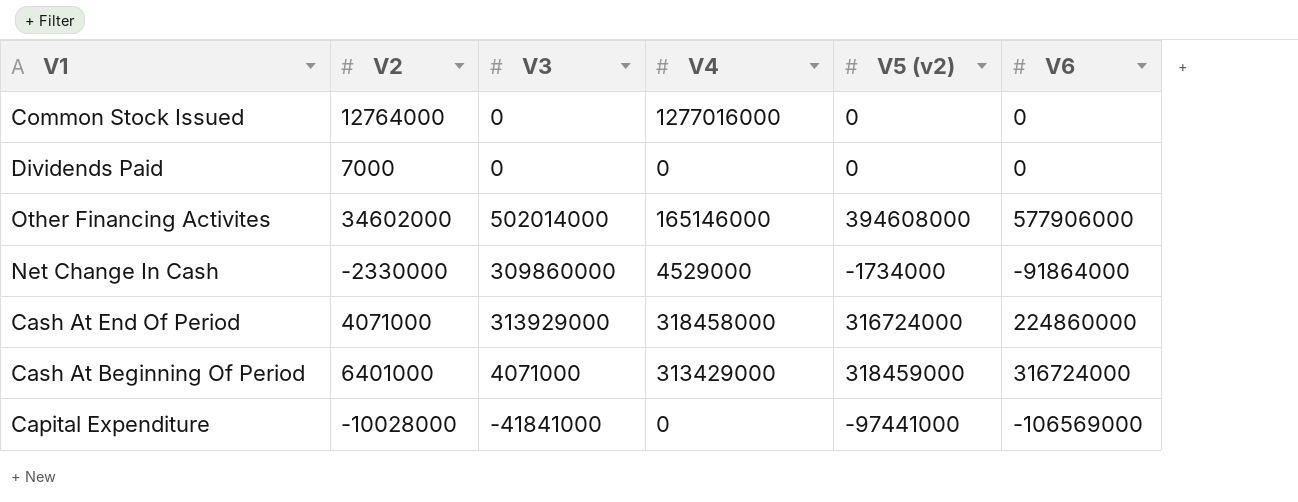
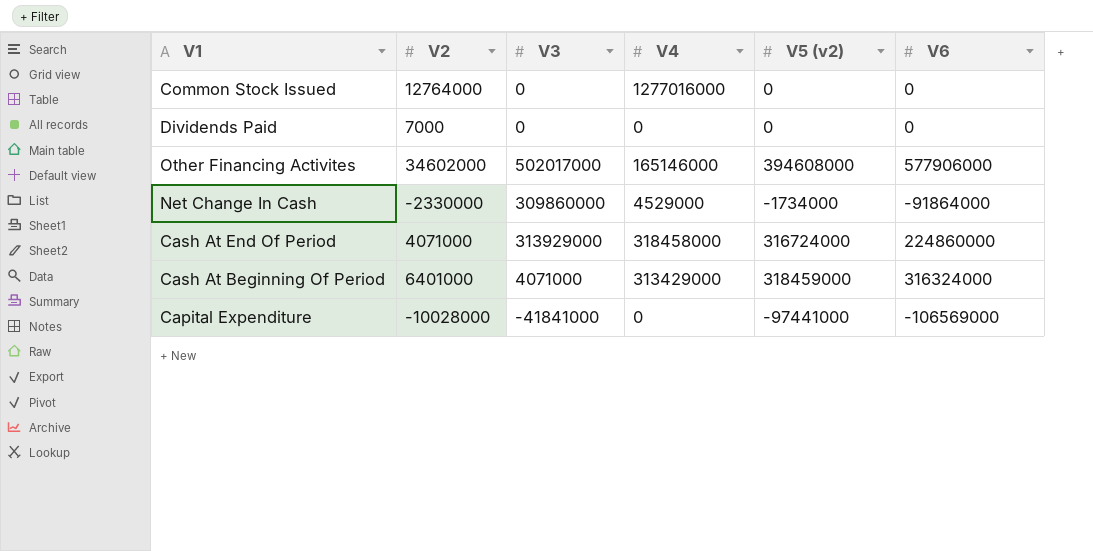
Other Financing Activites | V3: 502014000 -> 502017000
Cash At Beginning Of Period | V6: 316724000 -> 316324000

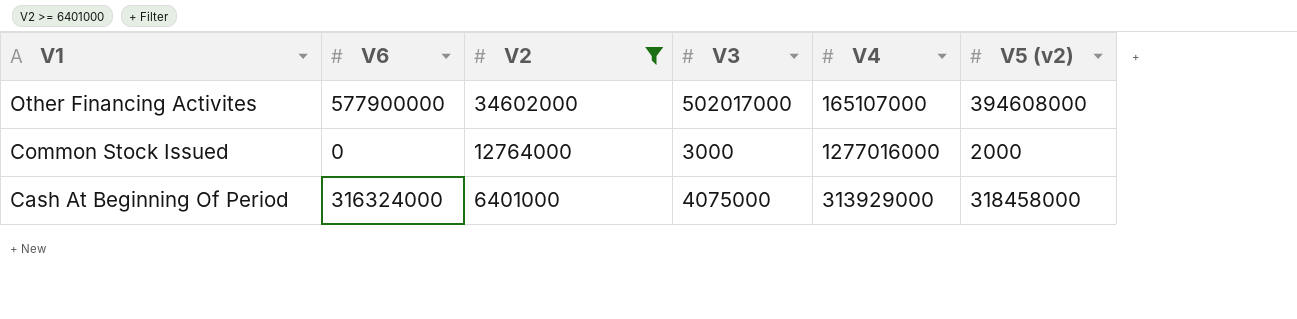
filter: none -> V2 >= 6401000
row order: none -> V1 descending
column V6 | position: 6 -> 2
Other Financing Activites | V6: 577906000 -> 577900000
Other Financing Activites | V4: 165146000 -> 165107000
Common Stock Issued | V3: 0 -> 3000
Common Stock Issued | V5 (v2): 0 -> 2000
Cash At Beginning Of Period | V3: 4071000 -> 4075000
Cash At Beginning Of Period | V4: 313429000 -> 313929000
Cash At Beginning Of Period | V5 (v2): 318459000 -> 318458000

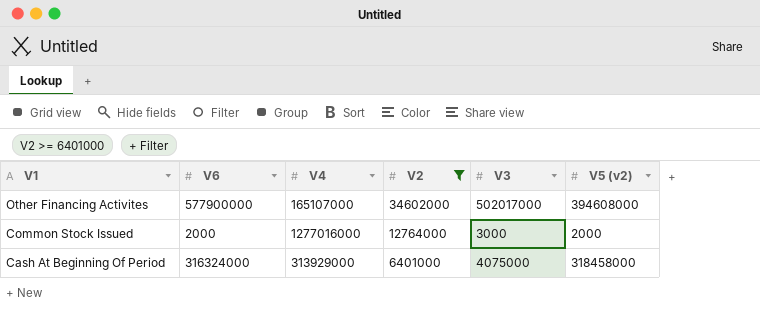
column V4 | position: 5 -> 3
Common Stock Issued | V6: 0 -> 2000

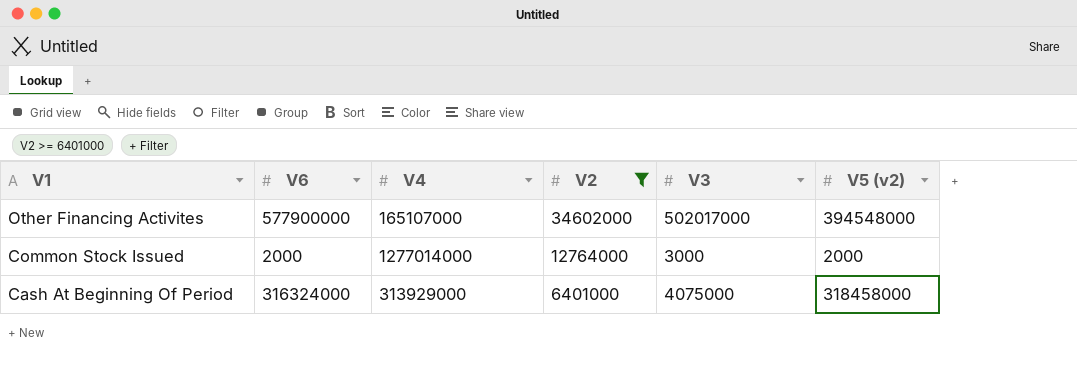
Other Financing Activites | V5 (v2): 394608000 -> 394548000
Common Stock Issued | V4: 1277016000 -> 1277014000

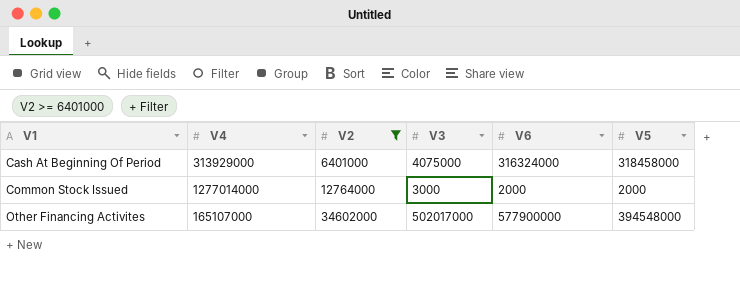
row order: V1 descending -> V1 ascending
column V6 | position: 2 -> 5
column name: V5 (v2) -> V5

